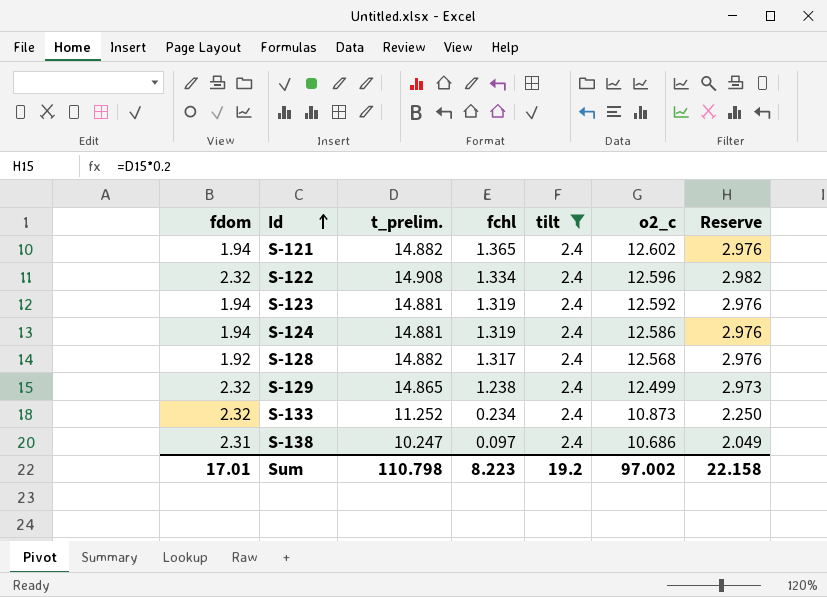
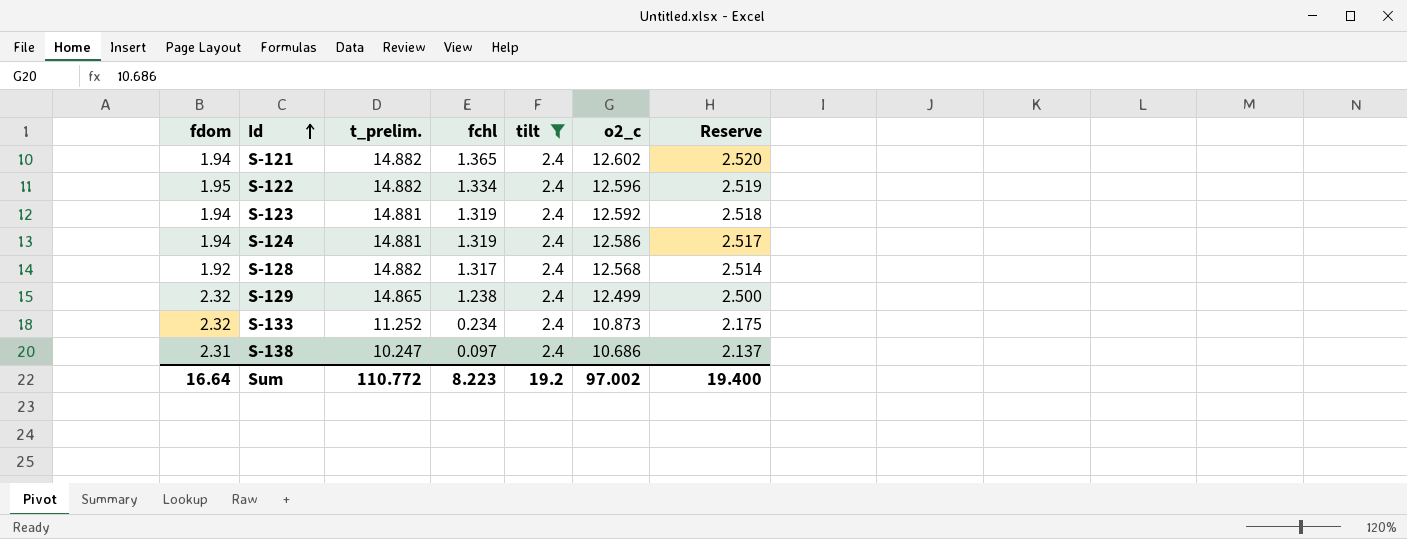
column Reserve | formula: [t_prelim.] * 0.2 -> [o2_c] * 0.2
S-122 | fdom: 2.32 -> 1.95
S-122 | t_prelim.: 14.908 -> 14.882
Sum | fdom: 17.01 -> 16.64
Sum | t_prelim.: 110.798 -> 110.772
Sum | Reserve: 22.158 -> 19.400

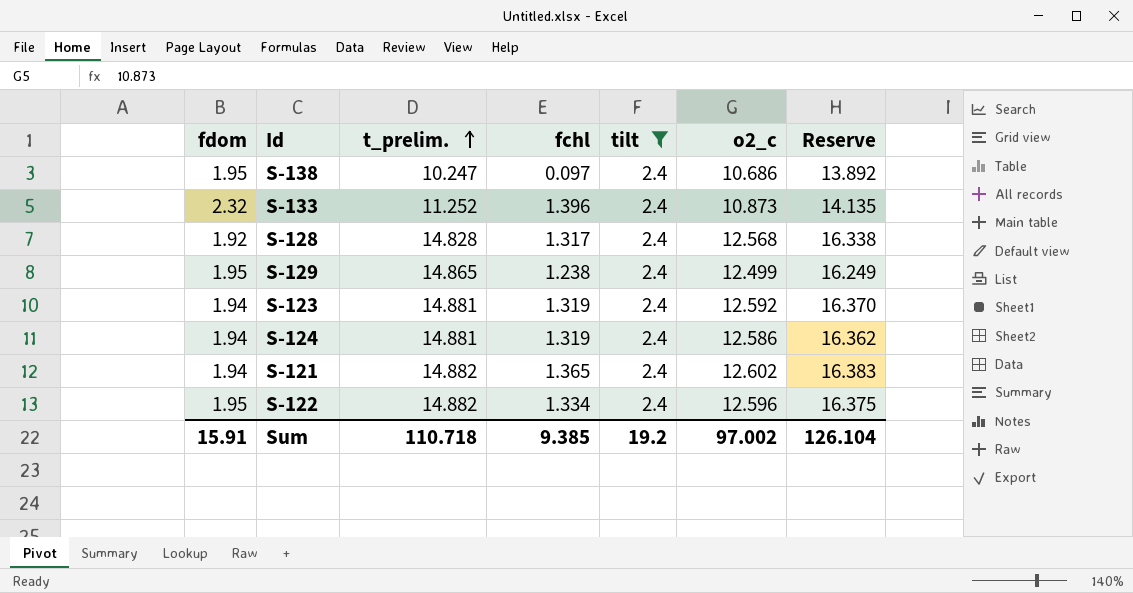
row order: Id ascending -> t_prelim. ascending
column Reserve | formula: [o2_c] * 0.2 -> [o2_c] * 1.3
S-138 | fdom: 2.31 -> 1.95
S-133 | fchl: 0.234 -> 1.396
S-128 | t_prelim.: 14.882 -> 14.828
S-129 | fdom: 2.32 -> 1.95
Sum | fdom: 16.64 -> 15.91
Sum | t_prelim.: 110.772 -> 110.718
Sum | fchl: 8.223 -> 9.385
Sum | Reserve: 19.400 -> 126.104

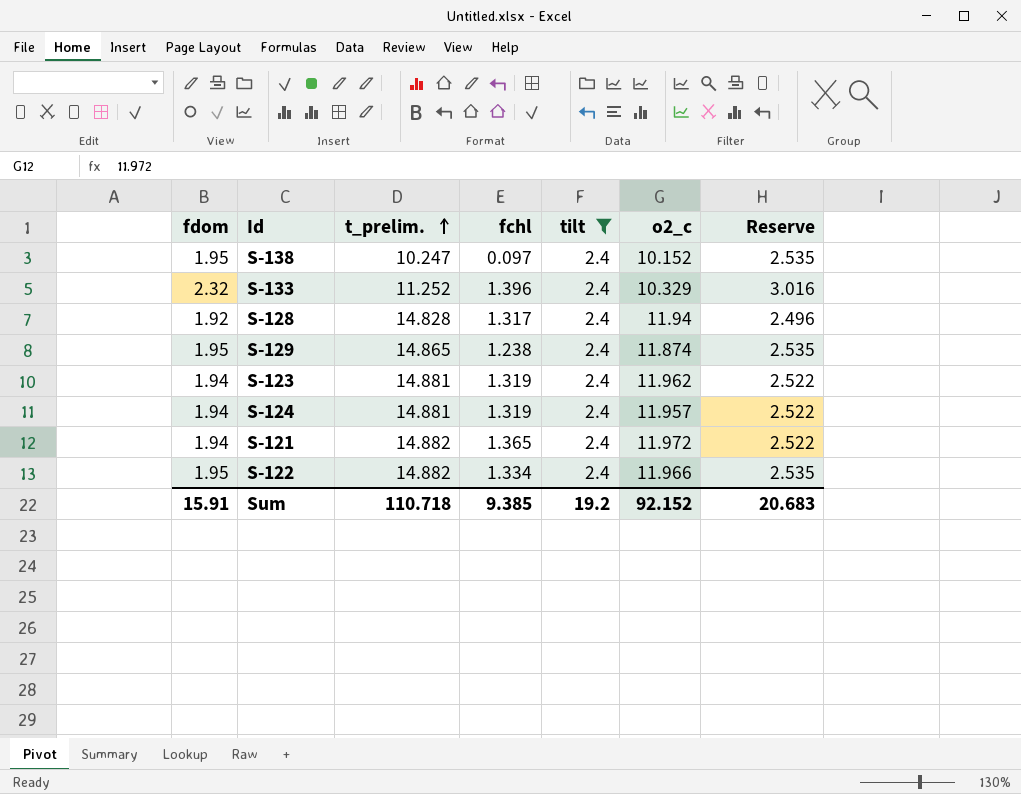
column Reserve | formula: [o2_c] * 1.3 -> [fdom] * 1.3
S-138 | o2_c: 10.686 -> 10.152
S-133 | o2_c: 10.873 -> 10.329
S-128 | o2_c: 12.568 -> 11.94
S-129 | o2_c: 12.499 -> 11.874
S-123 | o2_c: 12.592 -> 11.962
S-124 | o2_c: 12.586 -> 11.957
S-121 | o2_c: 12.602 -> 11.972
S-122 | o2_c: 12.596 -> 11.966
Sum | o2_c: 97.002 -> 92.152
Sum | Reserve: 126.104 -> 20.683

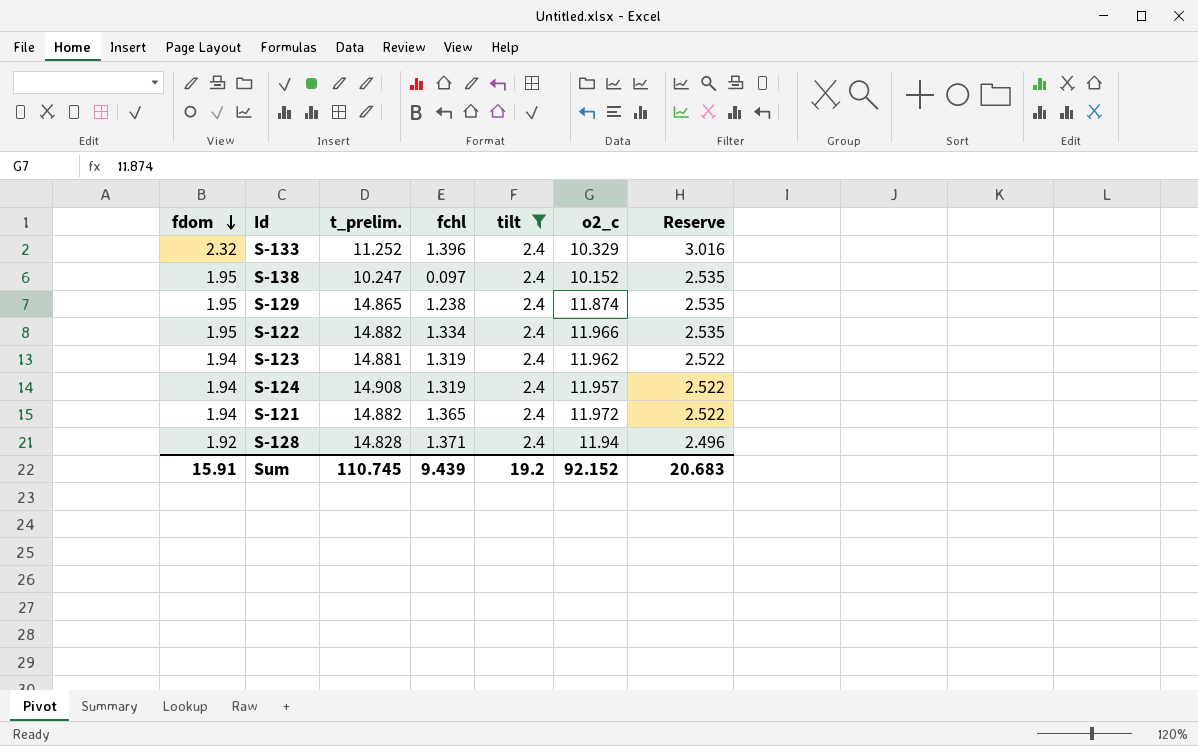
row order: t_prelim. ascending -> fdom descending
S-124 | t_prelim.: 14.881 -> 14.908
S-128 | fchl: 1.317 -> 1.371
Sum | t_prelim.: 110.718 -> 110.745
Sum | fchl: 9.385 -> 9.439

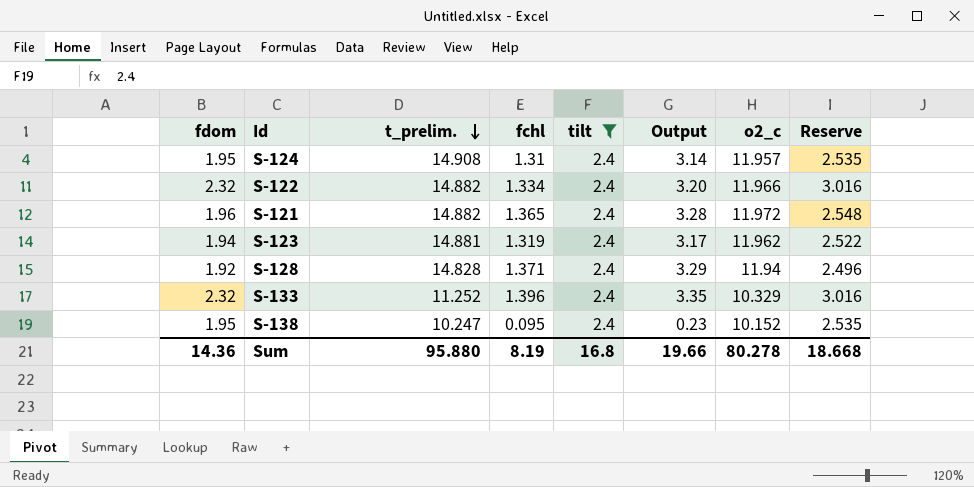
row order: fdom descending -> t_prelim. descending
column Output | formula: none -> [fchl] * [tilt]
row S-129: 1.95 | 14.865 | 1.238 | 2.4 | 11.874 | 2.535 -> none
S-124 | fdom: 1.94 -> 1.95
S-124 | fchl: 1.319 -> 1.31
S-124 | Reserve: 2.522 -> 2.535
S-122 | fdom: 1.95 -> 2.32
S-122 | Reserve: 2.535 -> 3.016
S-121 | fdom: 1.94 -> 1.96
S-121 | Reserve: 2.522 -> 2.548
S-138 | fchl: 0.097 -> 0.095
Sum | fdom: 15.91 -> 14.36
Sum | t_prelim.: 110.745 -> 95.880
Sum | fchl: 9.439 -> 8.19
Sum | tilt: 19.2 -> 16.8
Sum | o2_c: 92.152 -> 80.278
Sum | Reserve: 20.683 -> 18.668

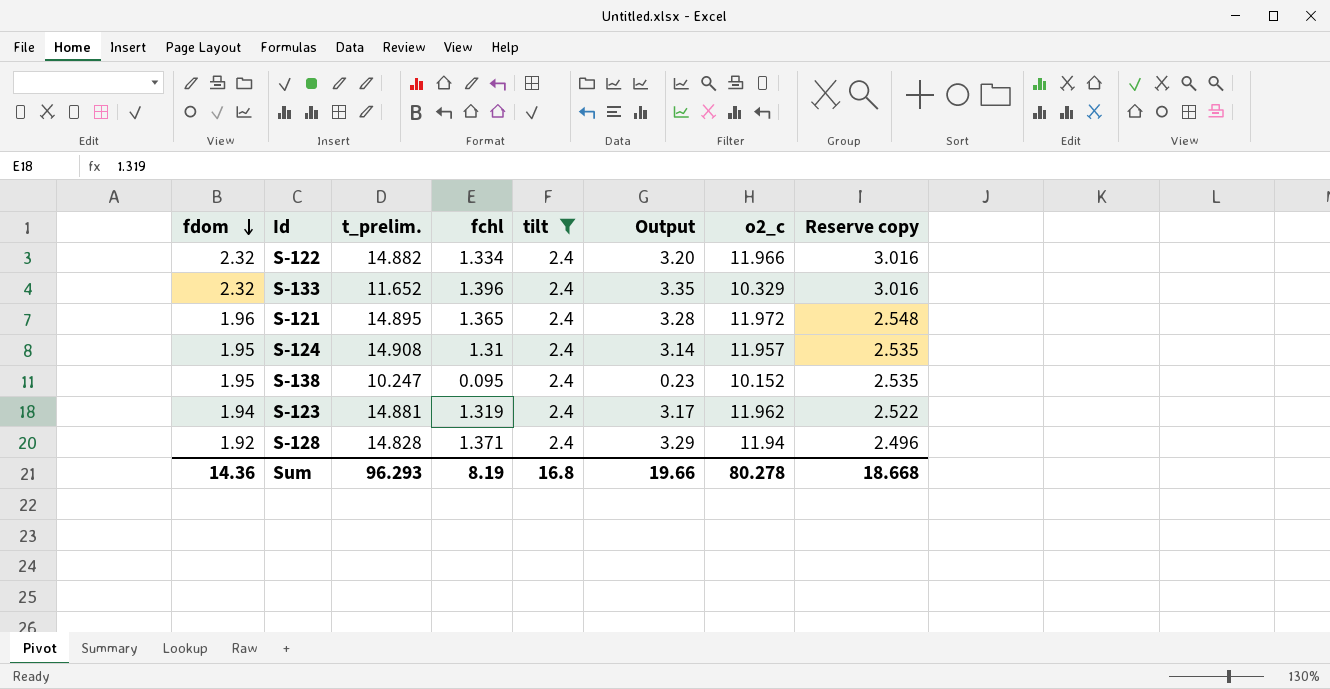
row order: t_prelim. descending -> fdom descending
column name: Reserve -> Reserve copy
S-133 | t_prelim.: 11.252 -> 11.652
S-121 | t_prelim.: 14.882 -> 14.895
Sum | t_prelim.: 95.880 -> 96.293

